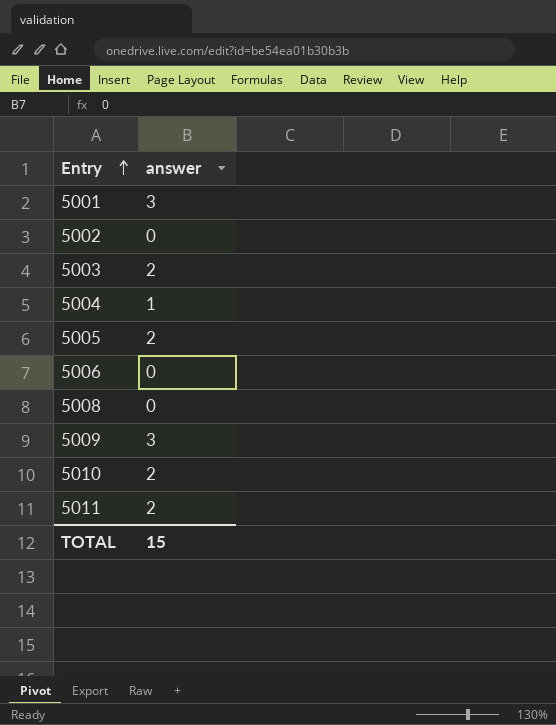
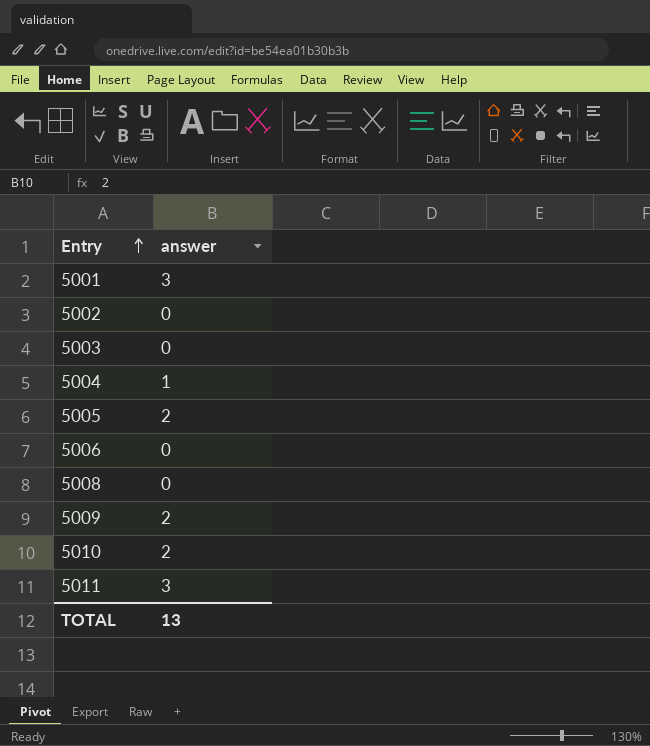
5003 | answer: 2 -> 0
5009 | answer: 3 -> 2
5011 | answer: 2 -> 3
TOTAL | answer: 15 -> 13

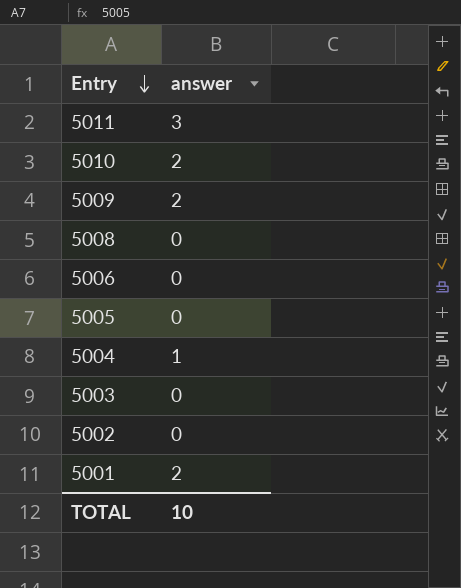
row order: Entry ascending -> Entry descending
5005 | answer: 2 -> 0
5001 | answer: 3 -> 2
TOTAL | answer: 13 -> 10

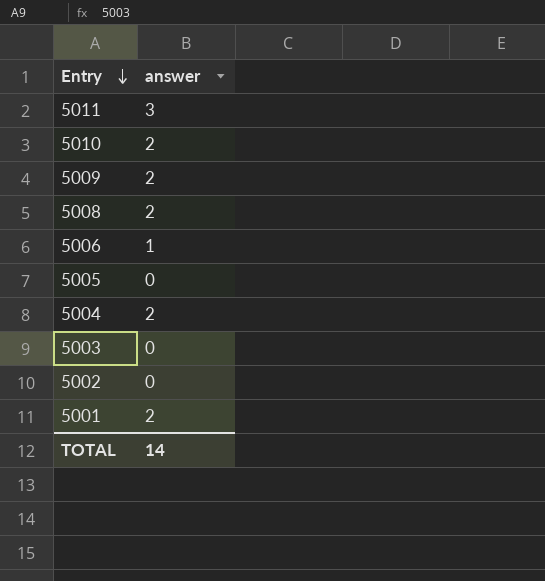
5008 | answer: 0 -> 2
5006 | answer: 0 -> 1
5004 | answer: 1 -> 2
TOTAL | answer: 10 -> 14

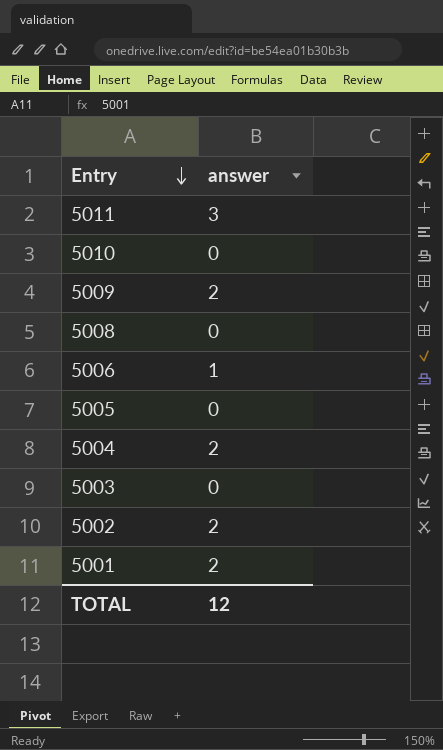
5010 | answer: 2 -> 0
5008 | answer: 2 -> 0
5002 | answer: 0 -> 2
TOTAL | answer: 14 -> 12

